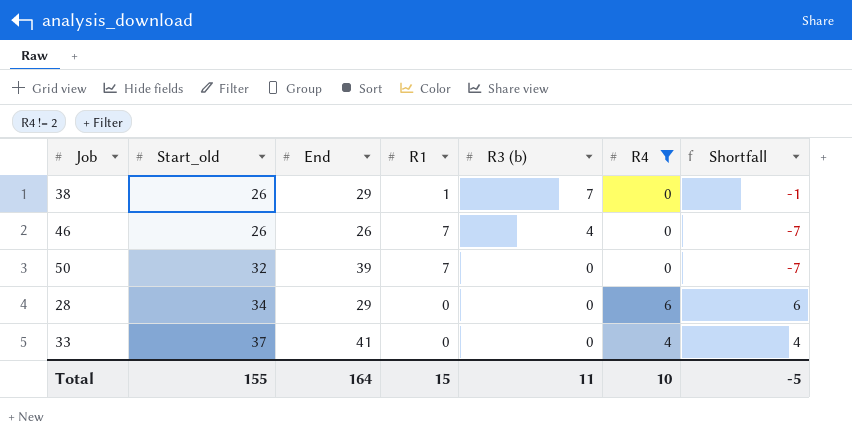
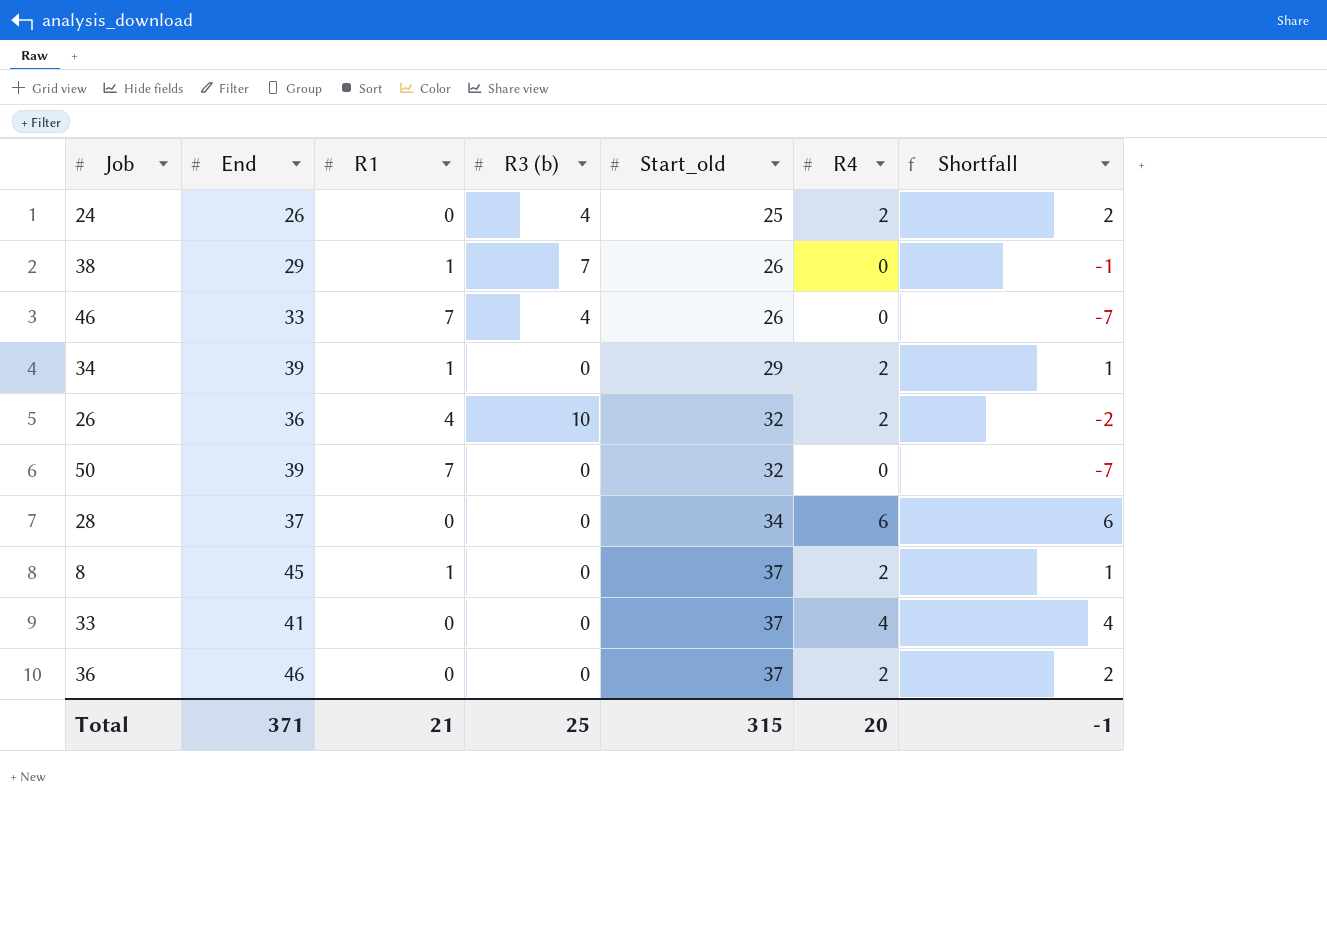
filter: R4 != 2 -> none
column Start_old | position: 2 -> 5
46 | End: 26 -> 33
28 | End: 29 -> 37
Total | End: 164 -> 371
Total | R1: 15 -> 21
Total | R3 (b): 11 -> 25
Total | Start_old: 155 -> 315
Total | R4: 10 -> 20
Total | Shortfall: -5 -> -1

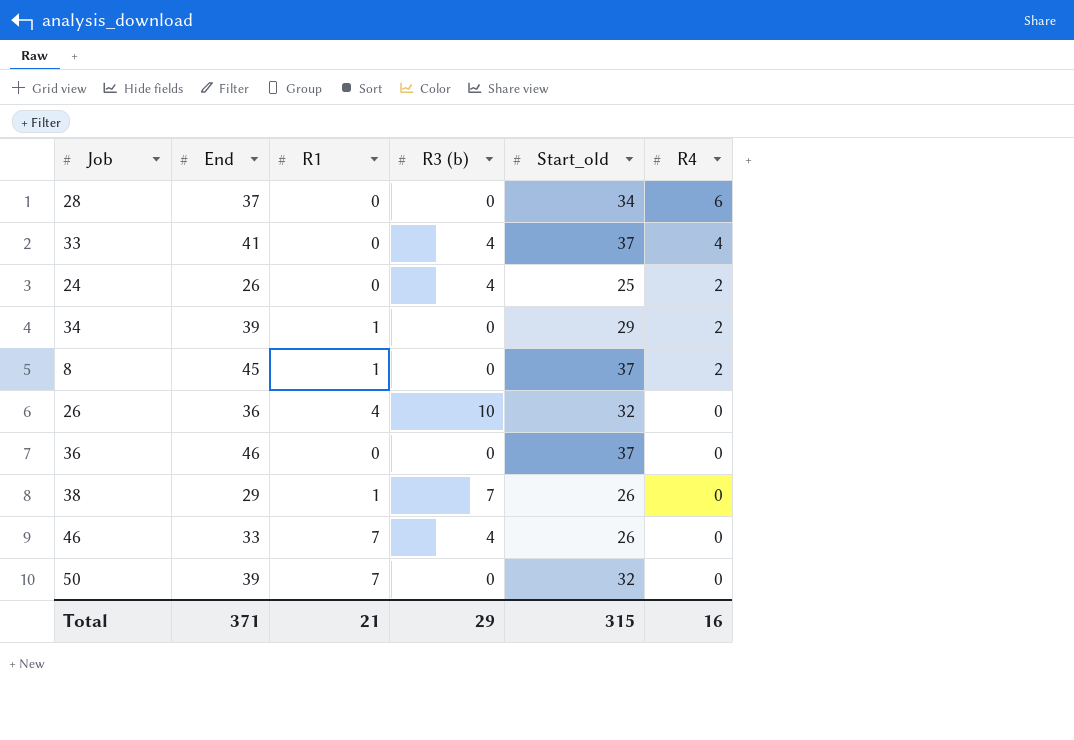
row order: Start_old ascending -> R4 descending
column Shortfall | formula: [R4] - [R1] -> none
33 | R3 (b): 0 -> 4
26 | R4: 2 -> 0
36 | R4: 2 -> 0
Total | R3 (b): 25 -> 29
Total | R4: 20 -> 16

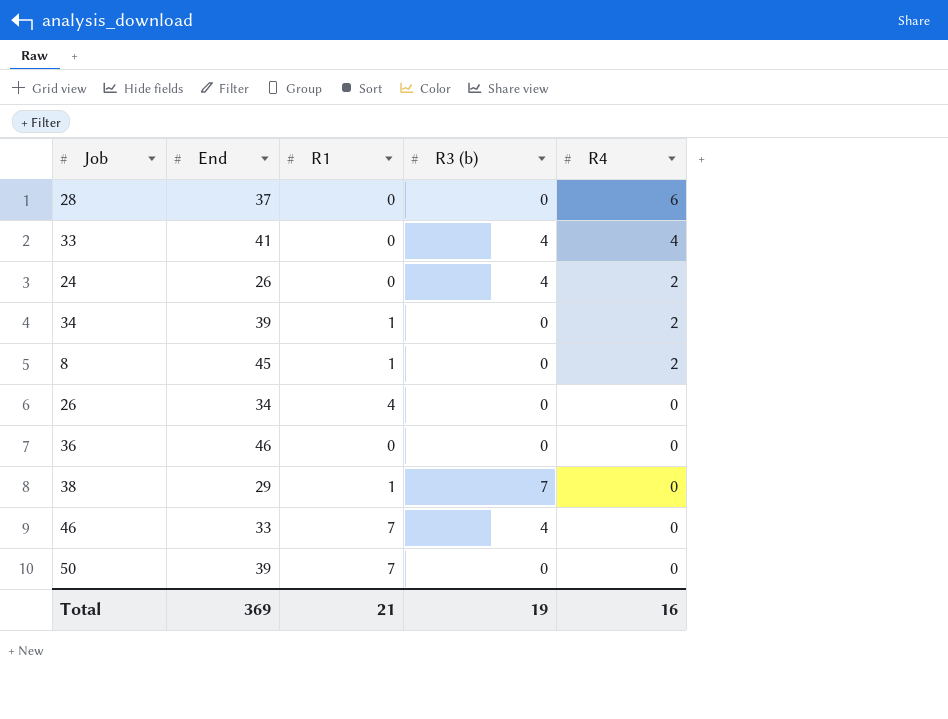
column Start_old | position: 5 -> none
26 | End: 36 -> 34
26 | R3 (b): 10 -> 0
Total | End: 371 -> 369
Total | R3 (b): 29 -> 19

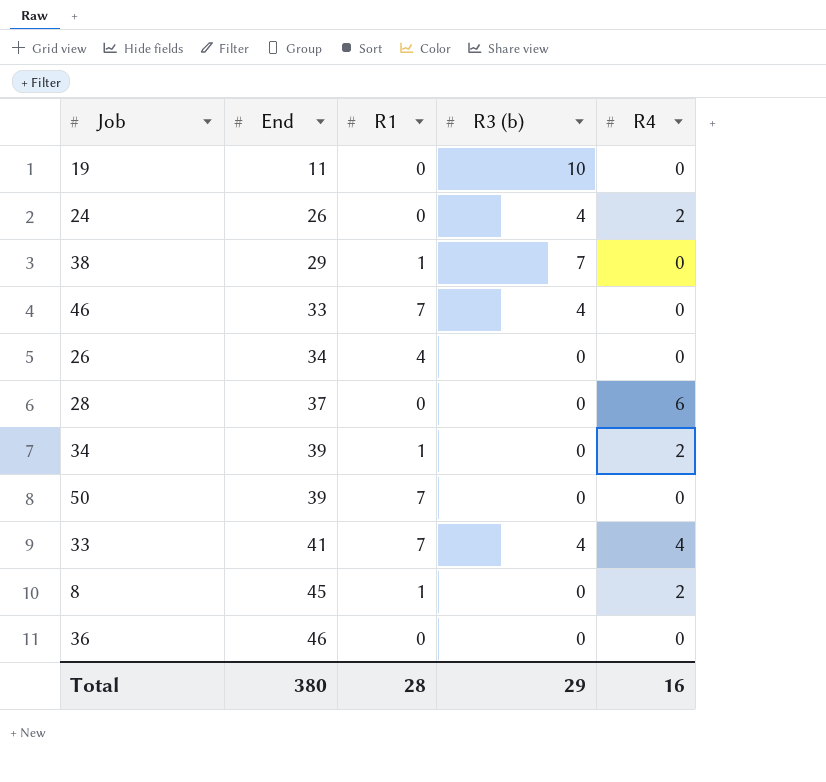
row order: R4 descending -> End ascending
row 19: none -> 11 | 0 | 10 | 0
33 | R1: 0 -> 7
Total | End: 369 -> 380
Total | R1: 21 -> 28
Total | R3 (b): 19 -> 29

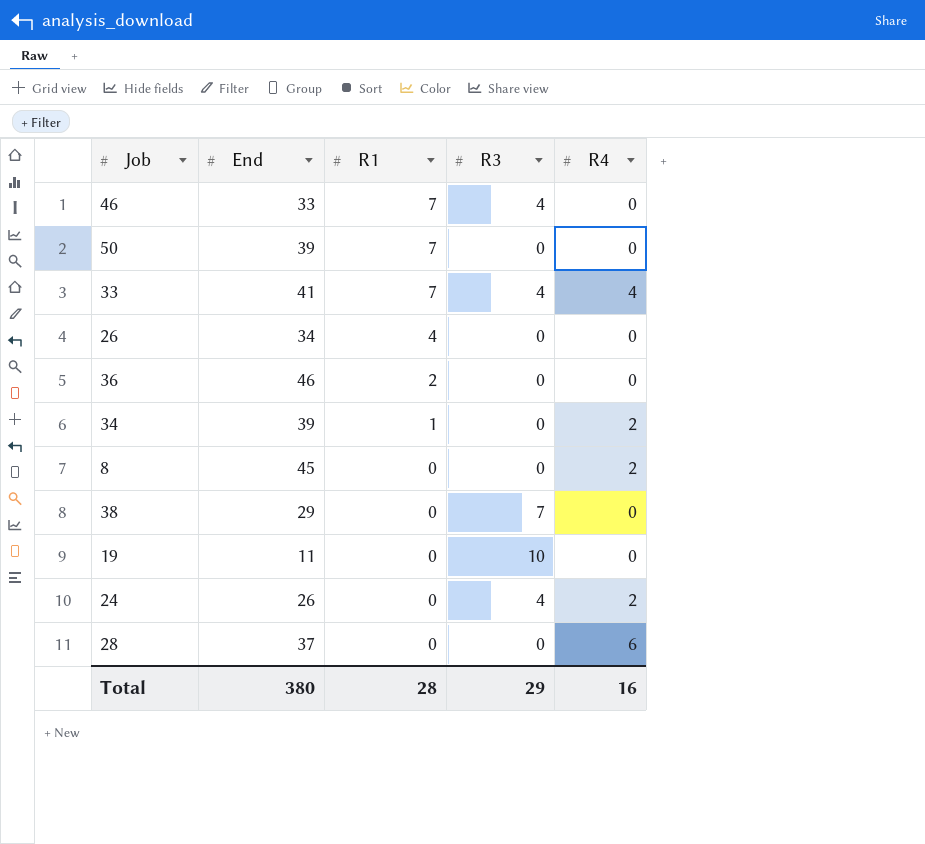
row order: End ascending -> R1 descending
column name: R3 (b) -> R3
36 | R1: 0 -> 2
8 | R1: 1 -> 0
38 | R1: 1 -> 0

